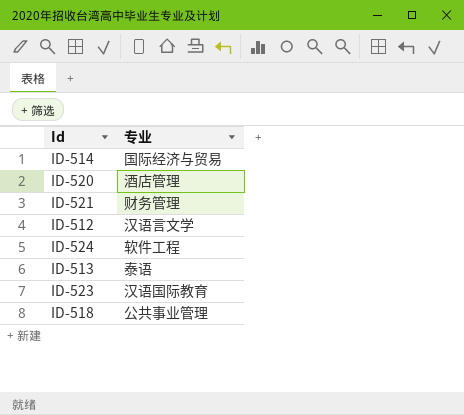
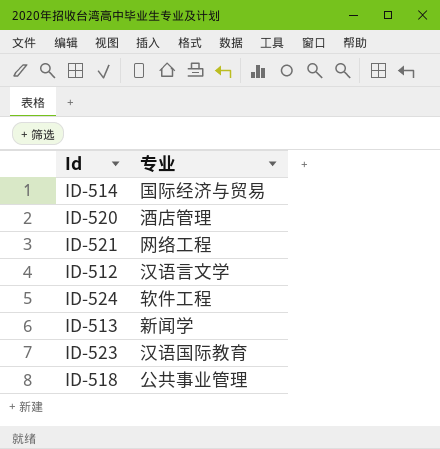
ID-521 | 专业: 财务管理 -> 网络工程
ID-513 | 专业: 泰语 -> 新闻学

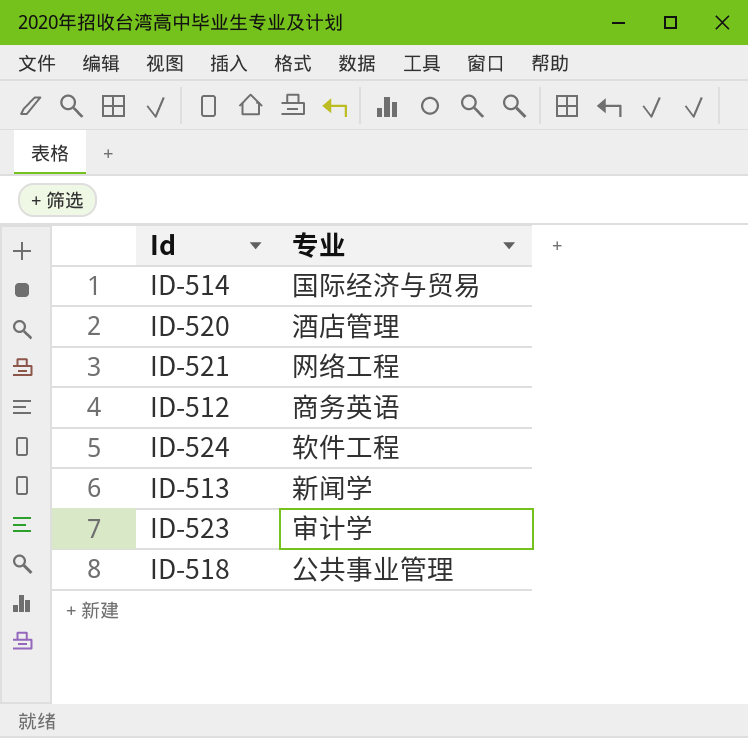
ID-512 | 专业: 汉语言文学 -> 商务英语
ID-523 | 专业: 汉语国际教育 -> 审计学

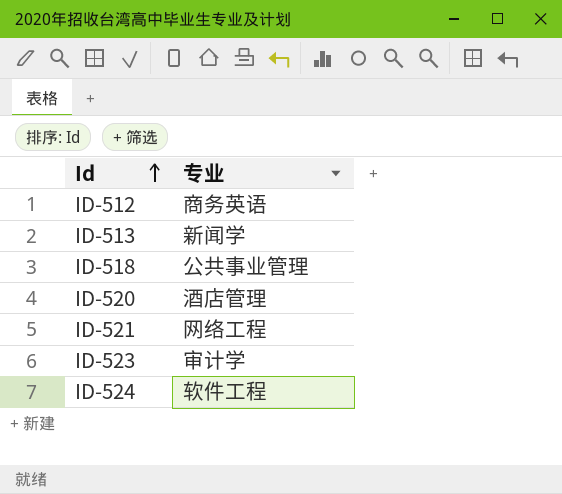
row order: none -> Id ascending
row ID-514: 国际经济与贸易 -> none

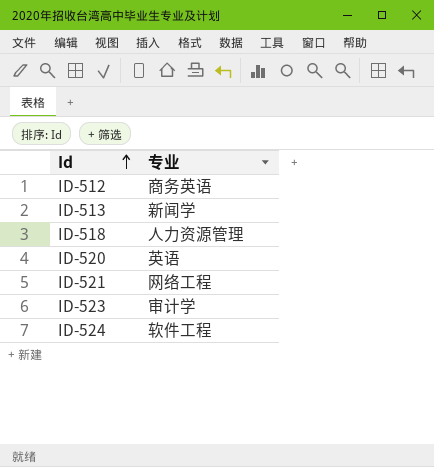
ID-518 | 专业: 公共事业管理 -> 人力资源管理
ID-520 | 专业: 酒店管理 -> 英语

